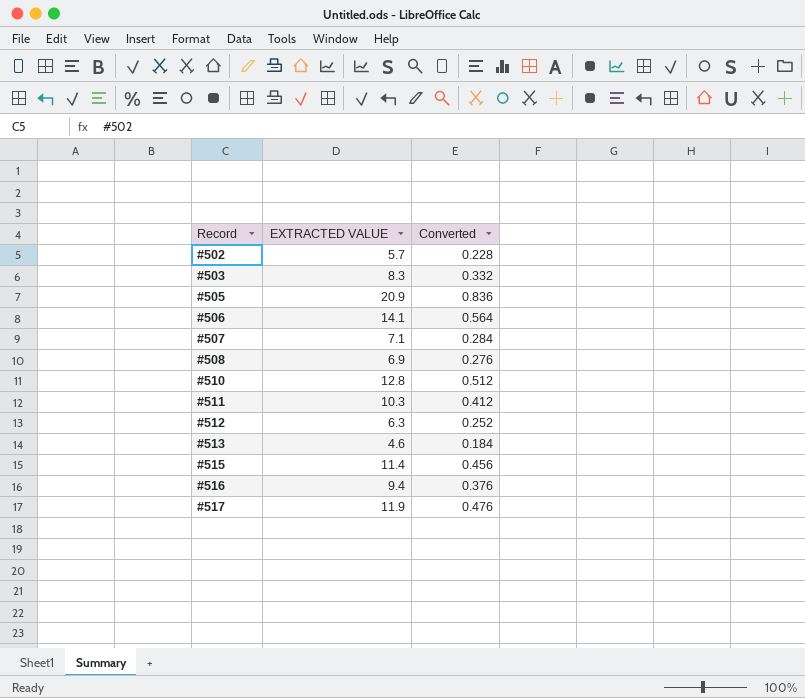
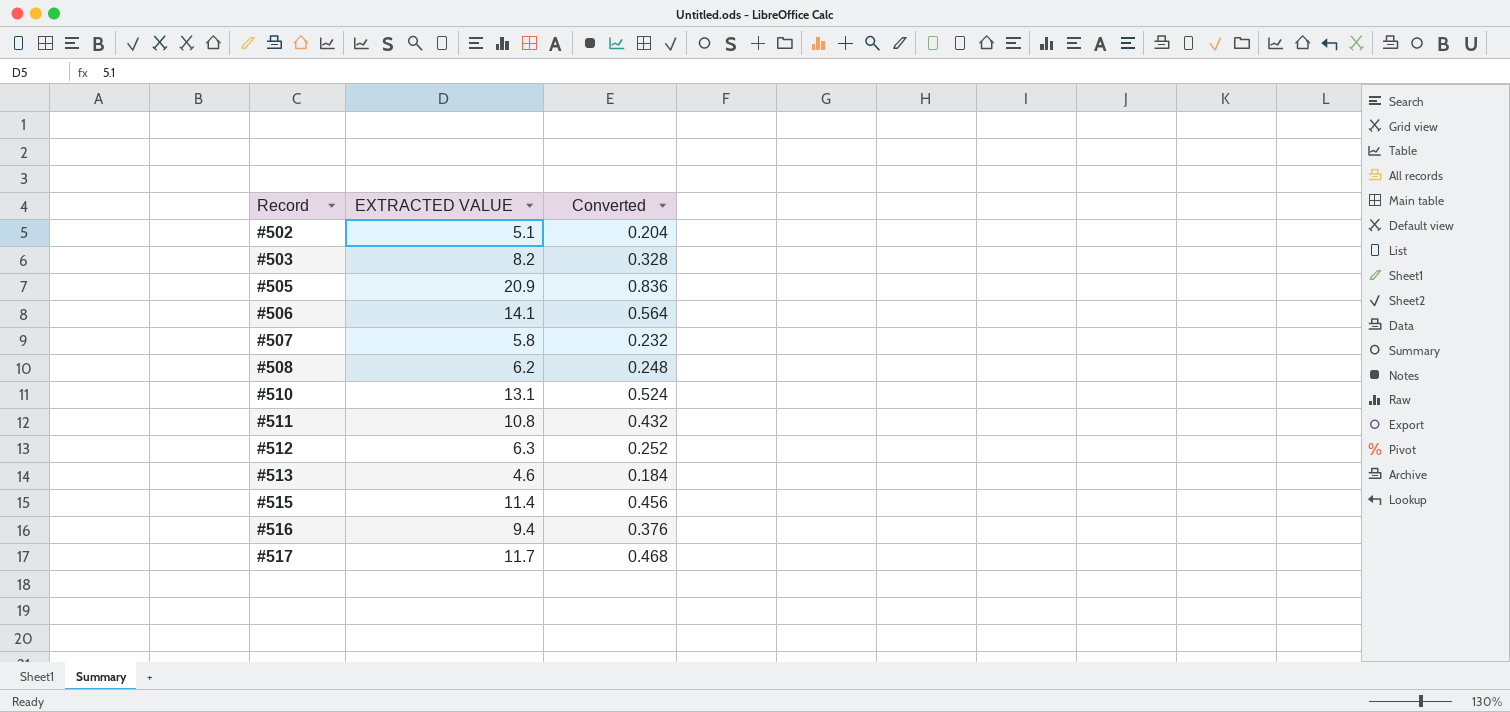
#502 | EXTRACTED VALUE: 5.7 -> 5.1
#502 | Converted: 0.228 -> 0.204
#503 | EXTRACTED VALUE: 8.3 -> 8.2
#503 | Converted: 0.332 -> 0.328
#507 | EXTRACTED VALUE: 7.1 -> 5.8
#507 | Converted: 0.284 -> 0.232
#508 | EXTRACTED VALUE: 6.9 -> 6.2
#508 | Converted: 0.276 -> 0.248
#510 | EXTRACTED VALUE: 12.8 -> 13.1
#510 | Converted: 0.512 -> 0.524
#511 | EXTRACTED VALUE: 10.3 -> 10.8
#511 | Converted: 0.412 -> 0.432
#517 | EXTRACTED VALUE: 11.9 -> 11.7
#517 | Converted: 0.476 -> 0.468

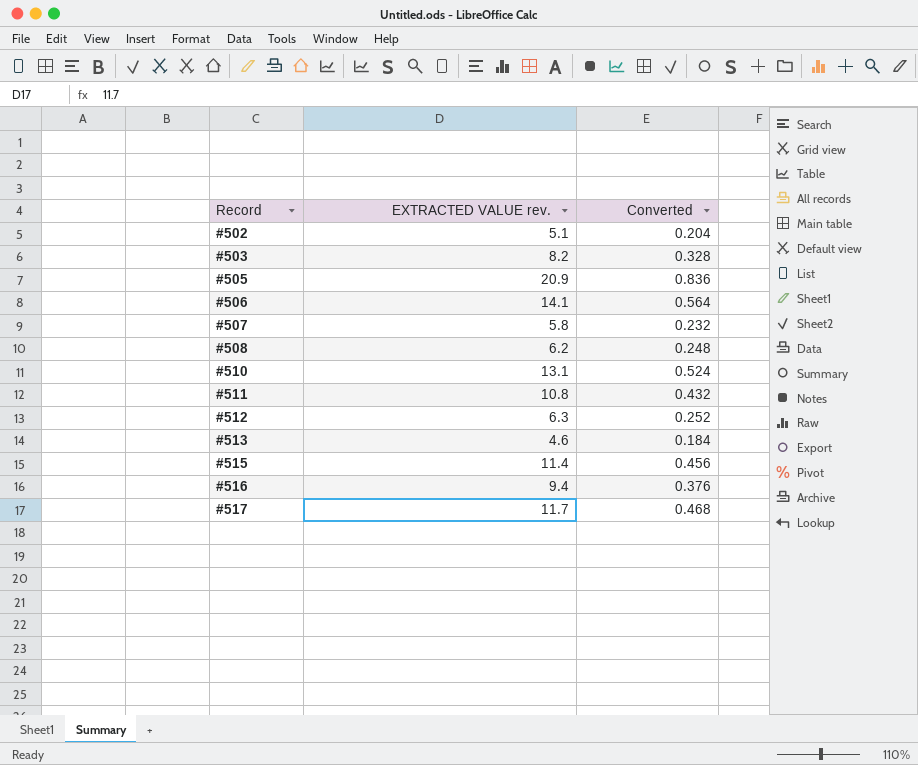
column name: EXTRACTED VALUE -> EXTRACTED VALUE rev.

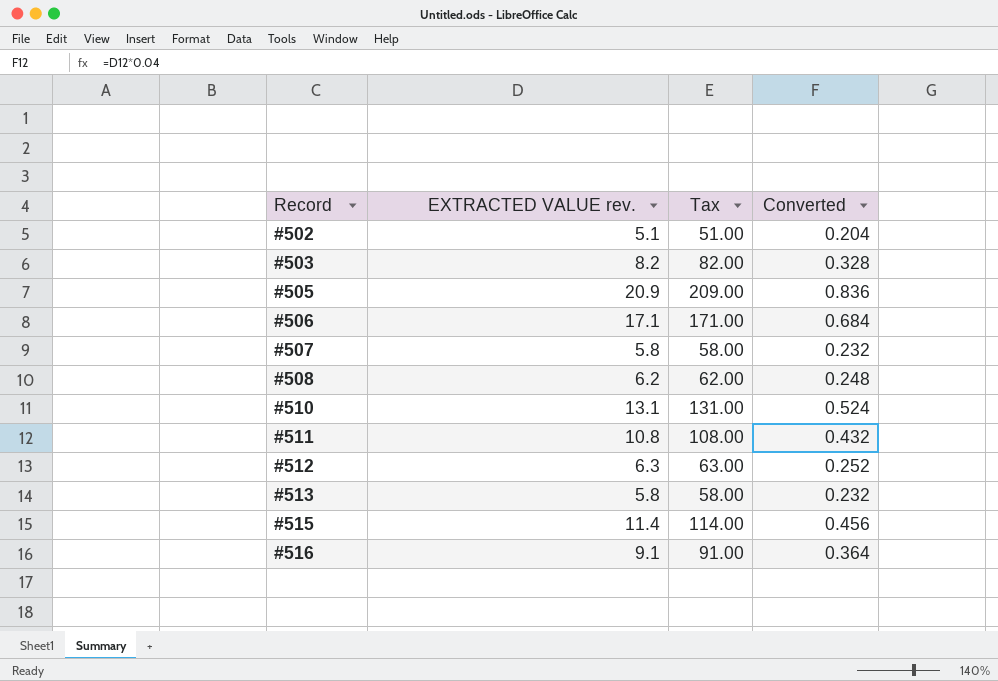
column Tax | formula: none -> [EXTRACTED VALUE rev.] * 10
row #517: 11.7 | 0.468 -> none
#506 | EXTRACTED VALUE rev.: 14.1 -> 17.1
#506 | Converted: 0.564 -> 0.684
#513 | EXTRACTED VALUE rev.: 4.6 -> 5.8
#513 | Converted: 0.184 -> 0.232
#516 | EXTRACTED VALUE rev.: 9.4 -> 9.1
#516 | Converted: 0.376 -> 0.364

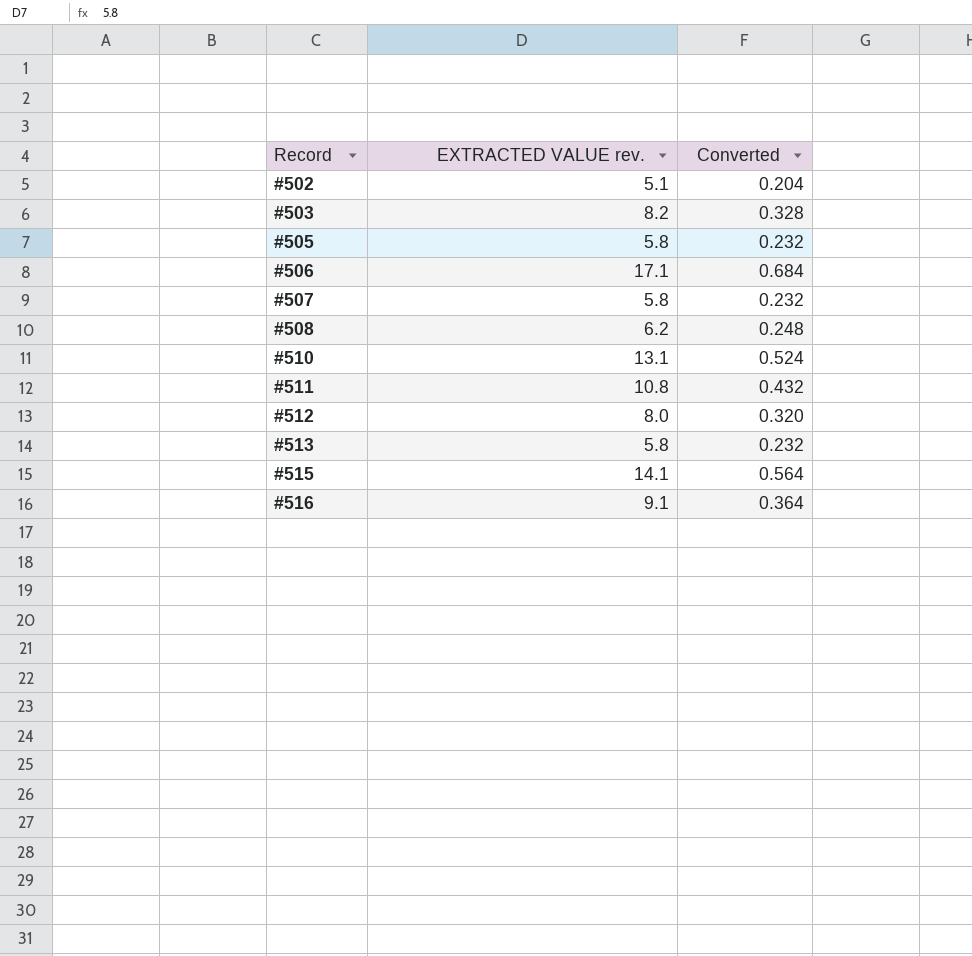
column Tax | formula: [EXTRACTED VALUE rev.] * 10 -> none
#505 | EXTRACTED VALUE rev.: 20.9 -> 5.8
#505 | Converted: 0.836 -> 0.232
#512 | EXTRACTED VALUE rev.: 6.3 -> 8.0
#512 | Converted: 0.252 -> 0.320
#515 | EXTRACTED VALUE rev.: 11.4 -> 14.1
#515 | Converted: 0.456 -> 0.564

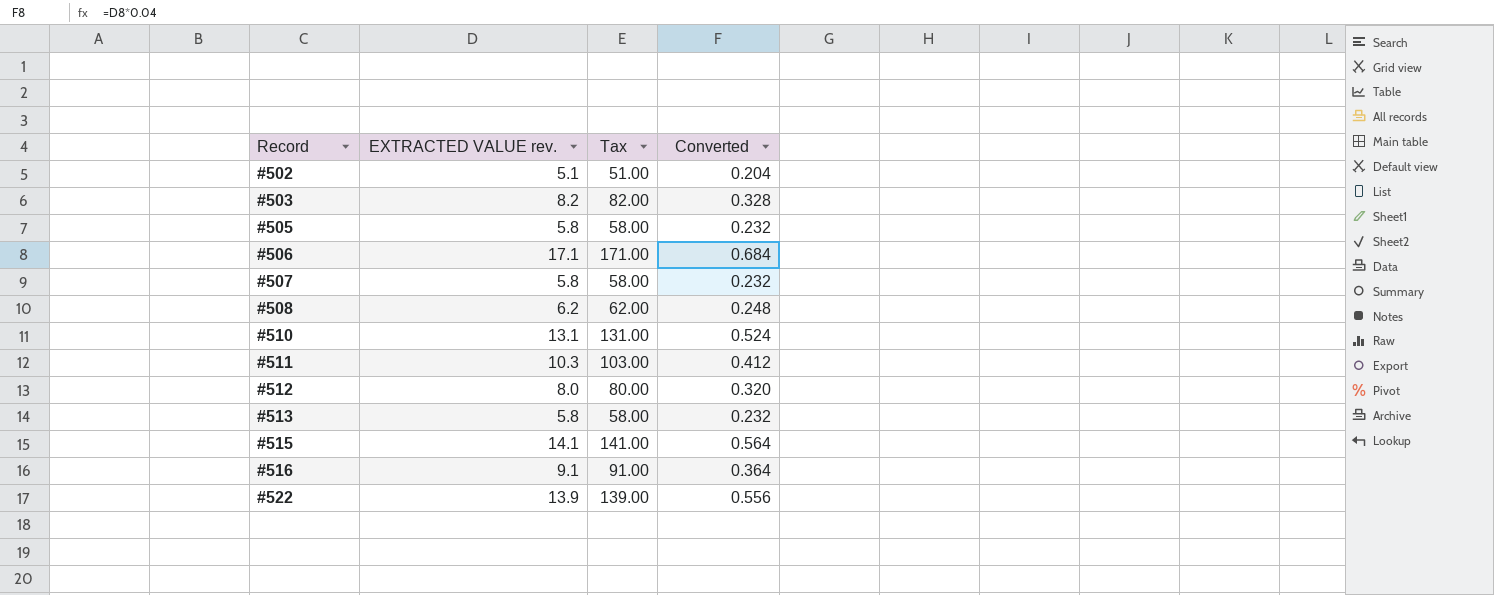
column Tax | formula: none -> [EXTRACTED VALUE rev.] * 10
#511 | EXTRACTED VALUE rev.: 10.8 -> 10.3
#511 | Converted: 0.432 -> 0.412
row #522: none -> 13.9 | 139.00 | 0.556

